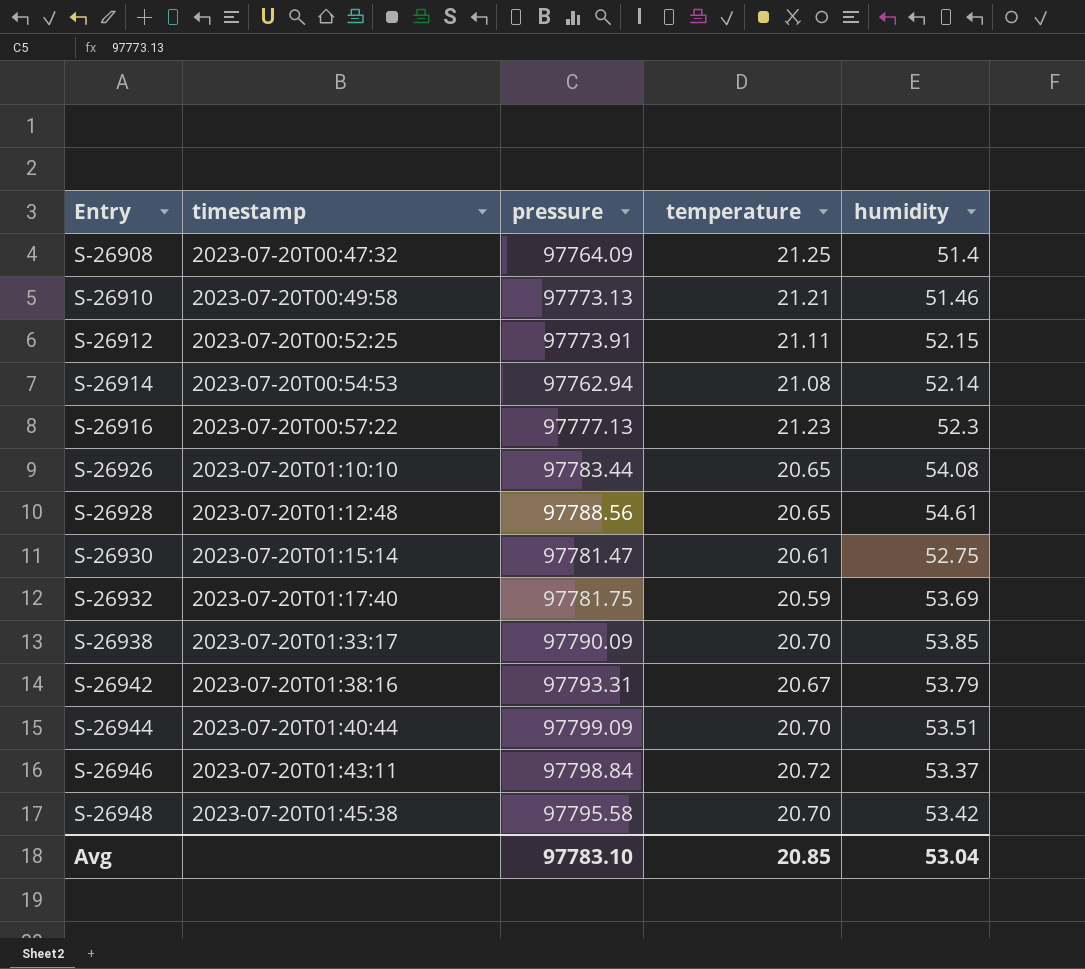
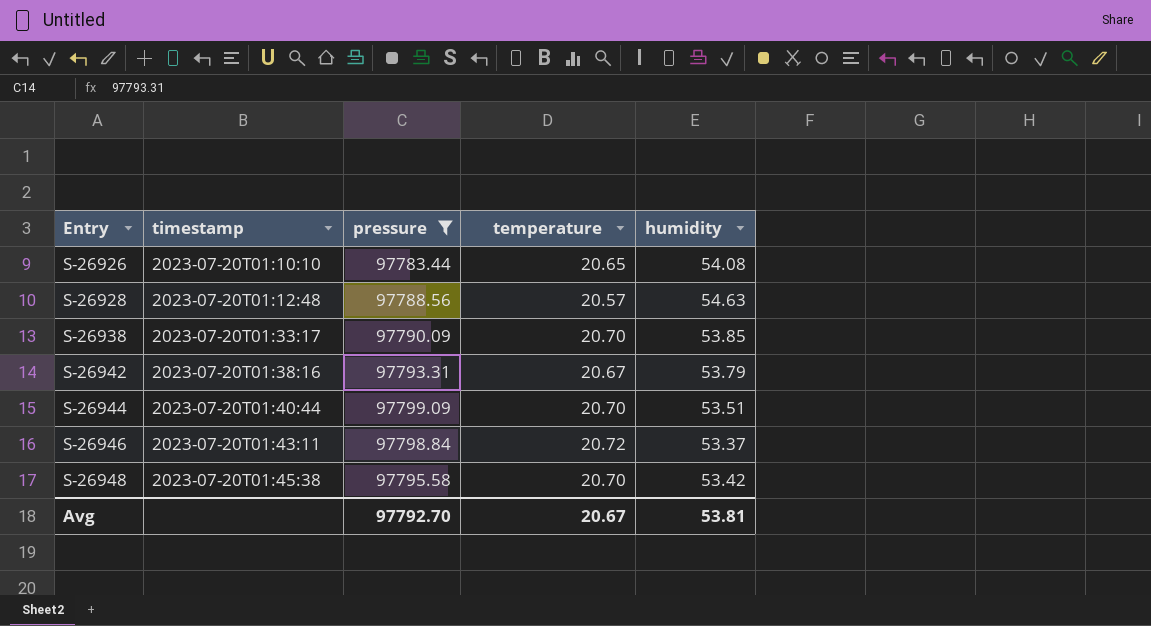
filter: none -> pressure >= 97783.44
S-26928 | temperature: 20.65 -> 20.57
S-26928 | humidity: 54.61 -> 54.63
Avg | pressure: 97783.10 -> 97792.70
Avg | temperature: 20.85 -> 20.67
Avg | humidity: 53.04 -> 53.81

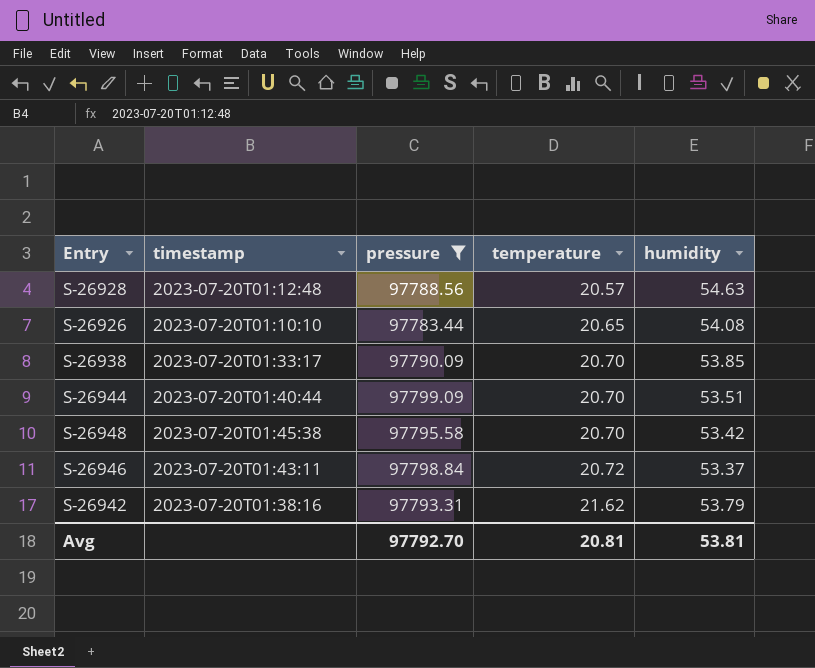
row order: Entry ascending -> temperature ascending
S-26942 | temperature: 20.67 -> 21.62
Avg | temperature: 20.67 -> 20.81

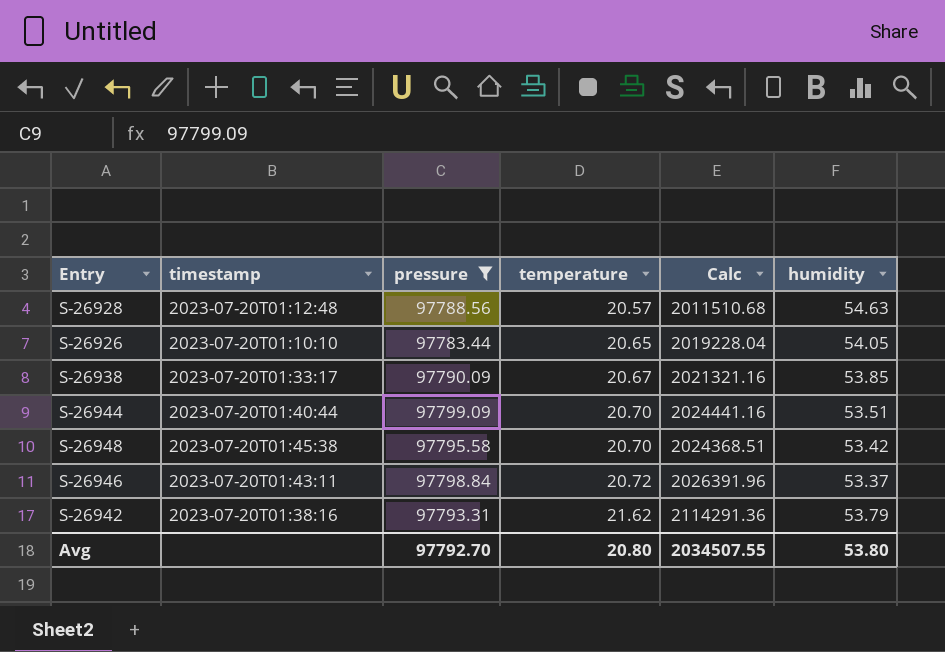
column Calc | formula: none -> [pressure] * [temperature]
S-26926 | humidity: 54.08 -> 54.05
S-26938 | temperature: 20.70 -> 20.67
Avg | temperature: 20.81 -> 20.80
Avg | humidity: 53.81 -> 53.80

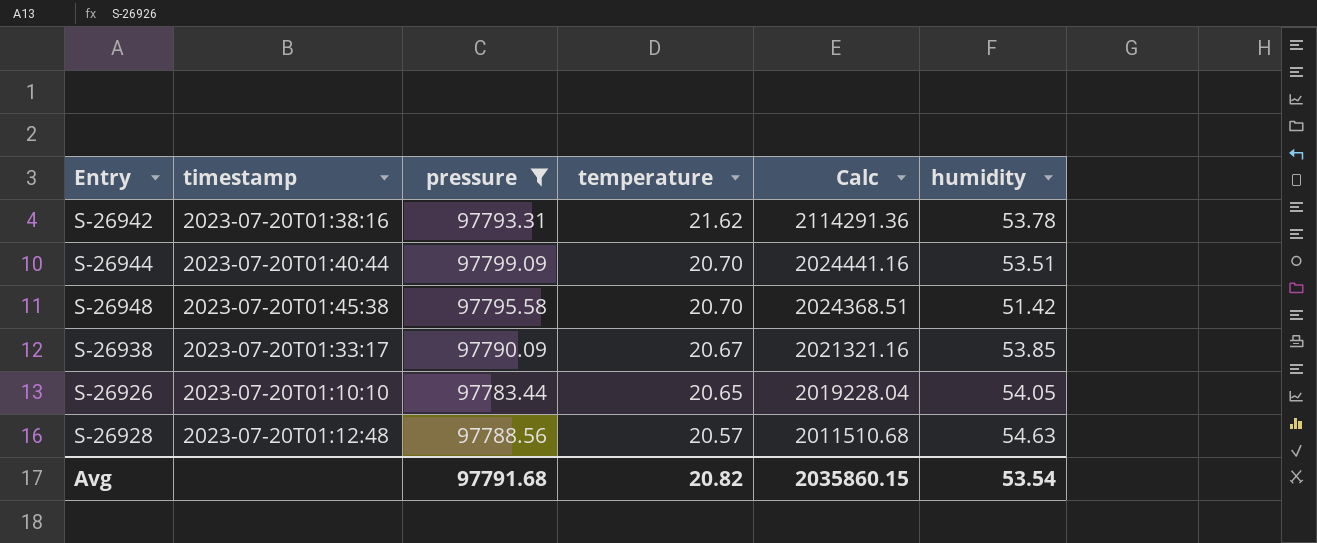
row order: temperature ascending -> temperature descending
row S-26946: 2023-07-20T01:43:11 | 97798.84 | 20.72 | 2026391.96 | 53.37 -> none
S-26942 | humidity: 53.79 -> 53.78
S-26948 | humidity: 53.42 -> 51.42
Avg | pressure: 97792.70 -> 97791.68
Avg | temperature: 20.80 -> 20.82
Avg | Calc: 2034507.55 -> 2035860.15
Avg | humidity: 53.80 -> 53.54

